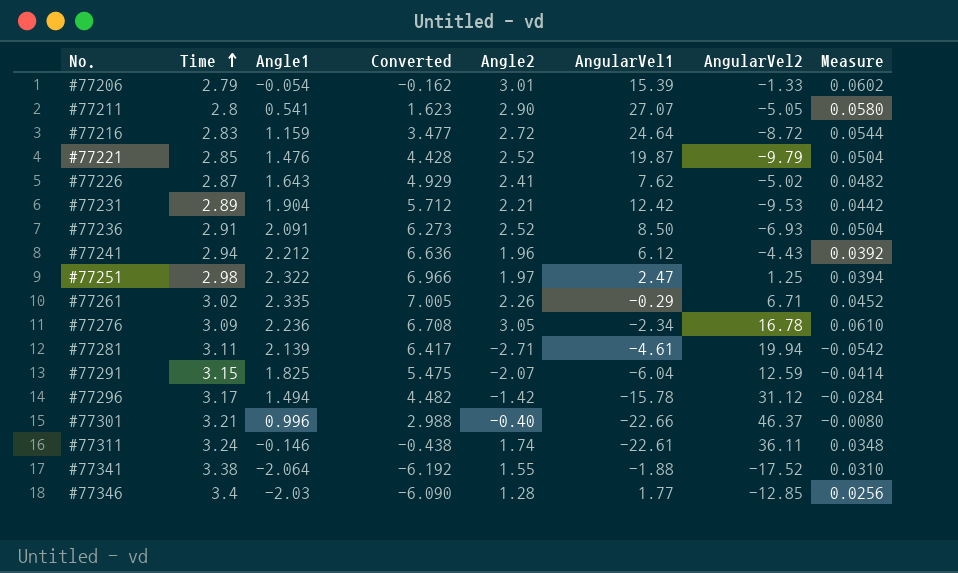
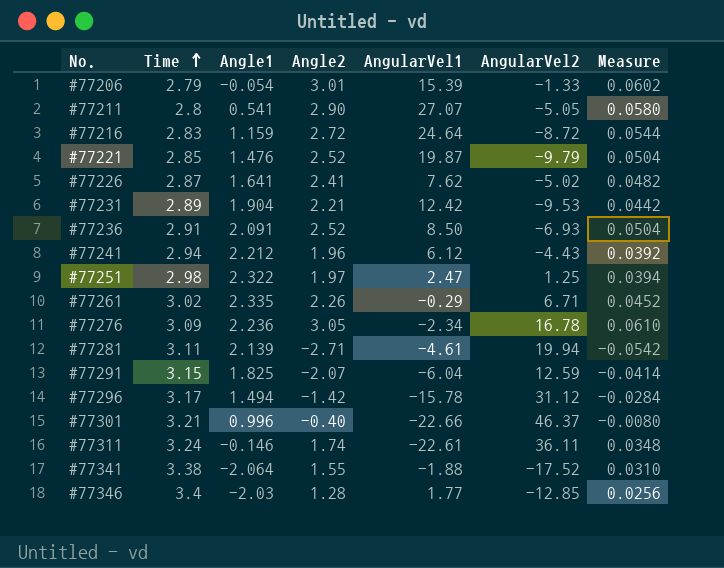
column Converted | formula: [Angle1] * 3 -> none
#77226 | Angle1: 1.643 -> 1.641

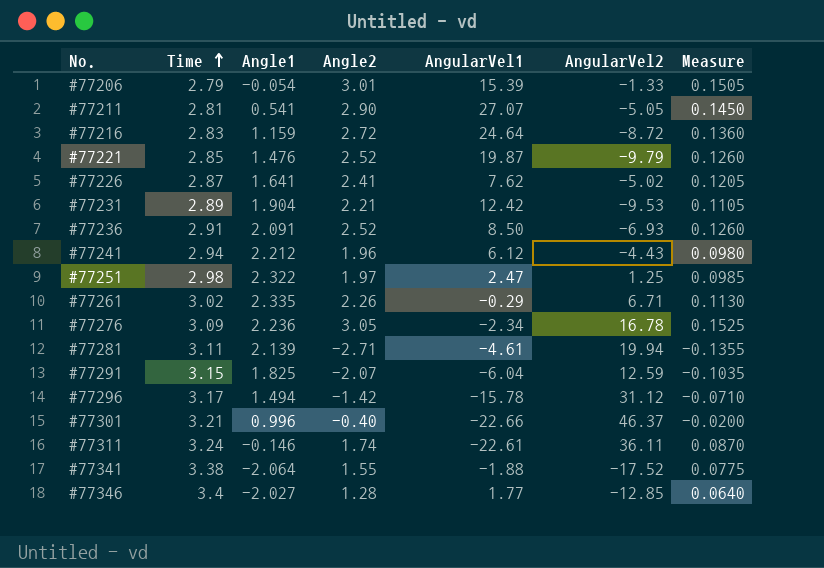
column Measure | formula: [Angle2] * 0.02 -> [Angle2] * 0.05
#77211 | Time: 2.8 -> 2.81
#77346 | Angle1: -2.03 -> -2.027

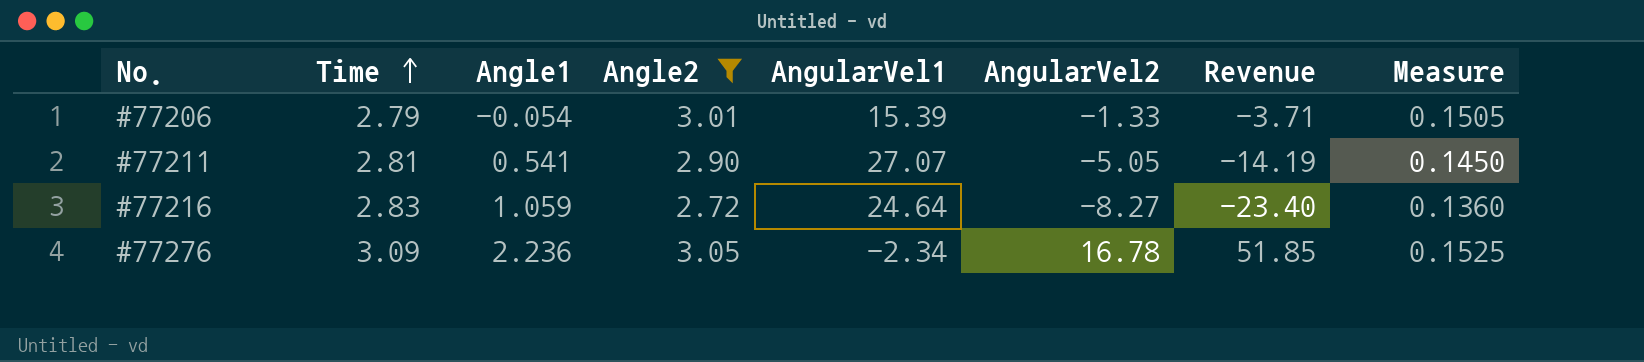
filter: none -> Angle2 >= 2.72
column Revenue | formula: none -> [Time] * [AngularVel2]
#77216 | Angle1: 1.159 -> 1.059
#77216 | AngularVel2: -8.72 -> -8.27

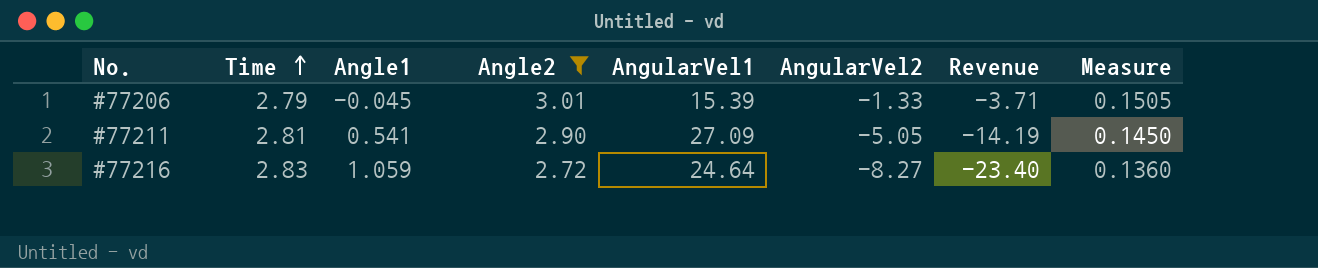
row #77276: 3.09 | 2.236 | 3.05 | -2.34 | 16.78 | 51.85 | 0.1525 -> none
#77206 | Angle1: -0.054 -> -0.045
#77211 | AngularVel1: 27.07 -> 27.09

